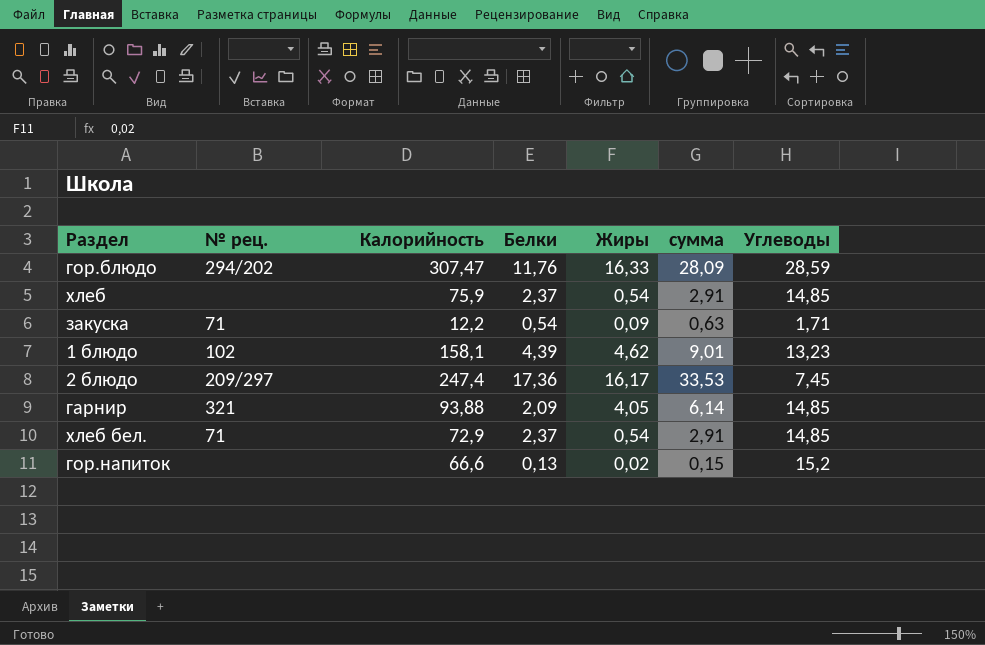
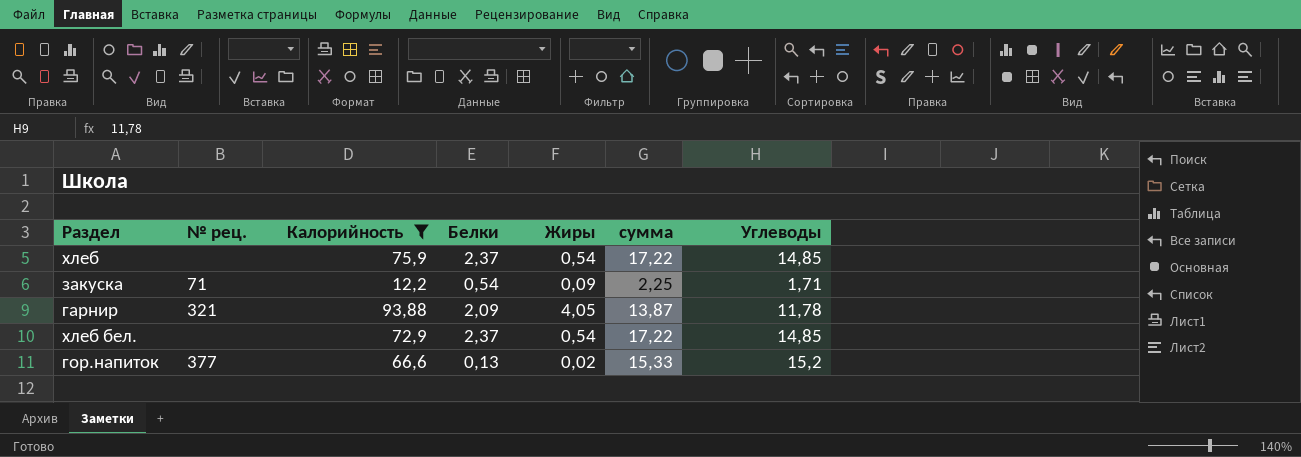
filter: none -> Калорийность <= 93,88
column сумма | formula: [Белки] + [Жиры] -> [Белки] + [Углеводы]
гарнир | Углеводы: 14,85 -> 11,78
хлеб бел. | № рец.: 71 -> none
гор.напиток | № рец.: none -> 377

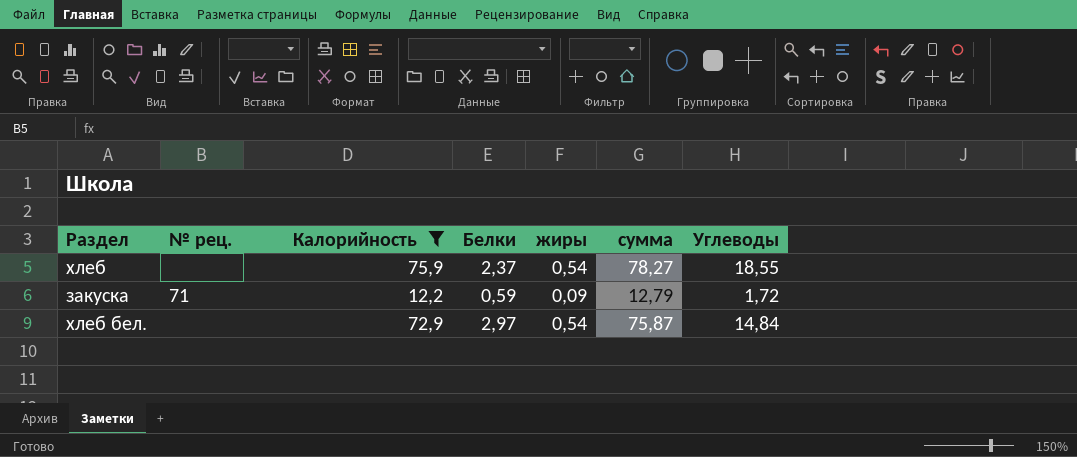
column name: Жиры -> жиры
column сумма | formula: [Белки] + [Углеводы] -> [Калорийность] + [Белки]
row гарнир: 321 | 93,88 | 2,09 | 4,05 | 13,87 | 11,78 -> none
row гор.напиток: 377 | 66,6 | 0,13 | 0,02 | 15,33 | 15,2 -> none
хлеб | Углеводы: 14,85 -> 18,55
закуска | Белки: 0,54 -> 0,59
закуска | Углеводы: 1,71 -> 1,72
хлеб бел. | Белки: 2,37 -> 2,97
хлеб бел. | Углеводы: 14,85 -> 14,84

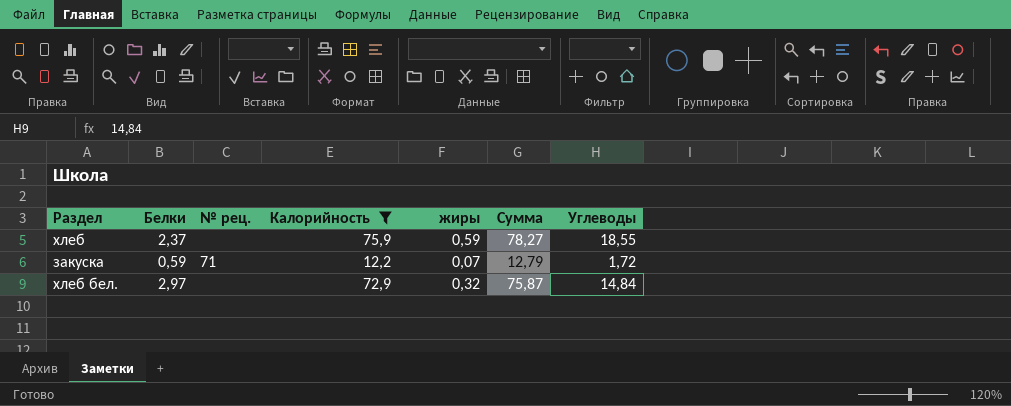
column Белки | position: 4 -> 2
column name: сумма -> Сумма
хлеб | жиры: 0,54 -> 0,59
закуска | жиры: 0,09 -> 0,07
хлеб бел. | жиры: 0,54 -> 0,32

